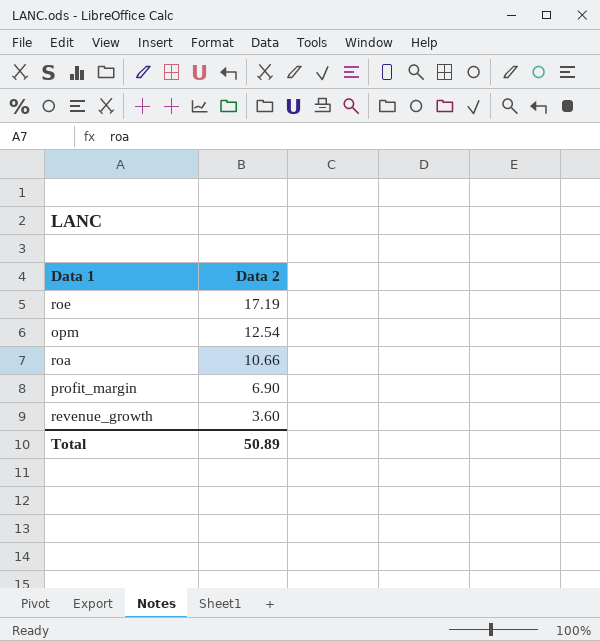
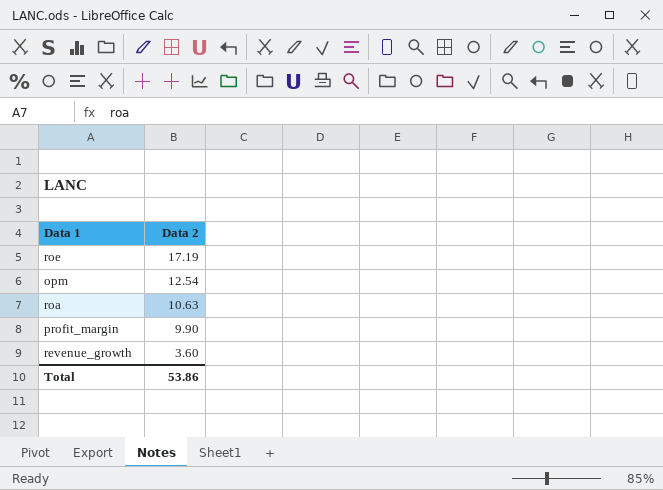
roa | Data 2: 10.66 -> 10.63
profit_margin | Data 2: 6.90 -> 9.90
Total | Data 2: 50.89 -> 53.86

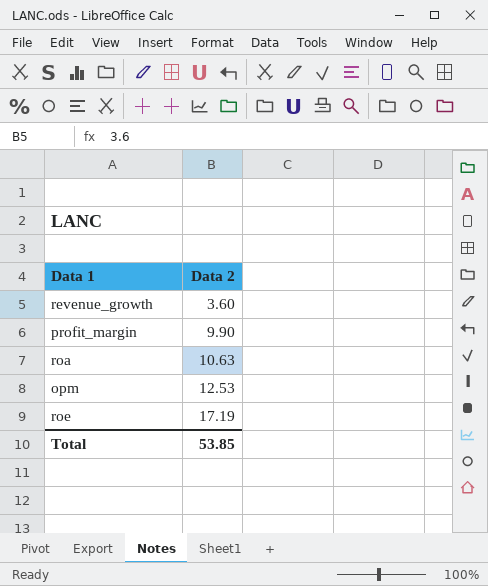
row order: Data 2 descending -> Data 2 ascending
opm | Data 2: 12.54 -> 12.53
Total | Data 2: 53.86 -> 53.85

